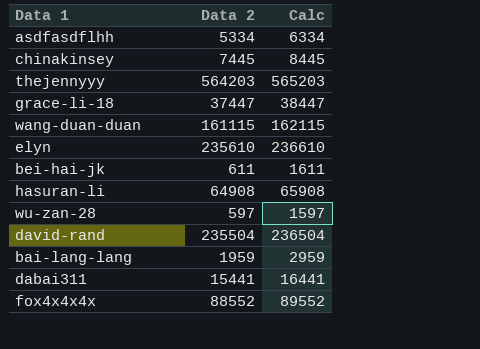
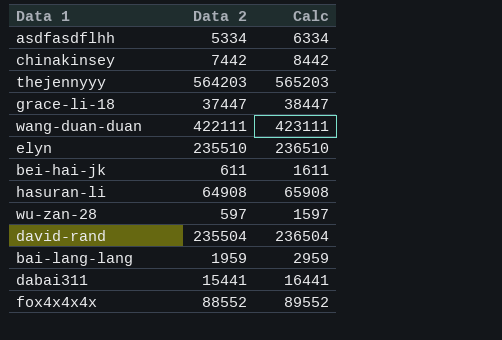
chinakinsey | Data 2: 7445 -> 7442
chinakinsey | Calc: 8445 -> 8442
wang-duan-duan | Data 2: 161115 -> 422111
wang-duan-duan | Calc: 162115 -> 423111
elyn | Data 2: 235610 -> 235510
elyn | Calc: 236610 -> 236510

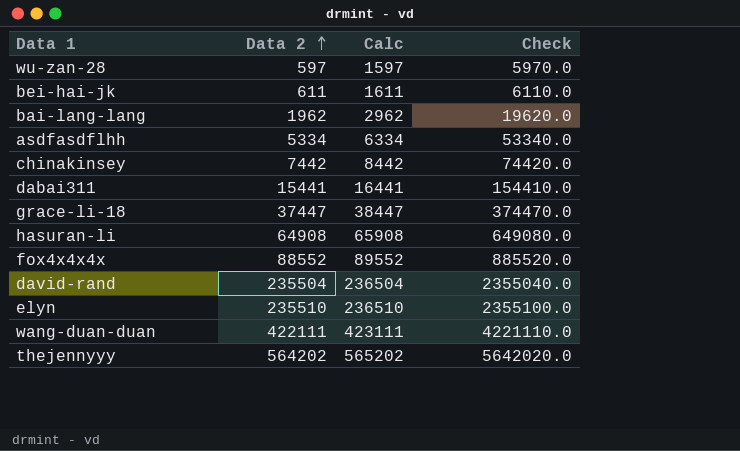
row order: none -> Data 2 ascending
column Check | formula: none -> [Data 2] * 10
bai-lang-lang | Data 2: 1959 -> 1962
bai-lang-lang | Calc: 2959 -> 2962
thejennyyy | Data 2: 564203 -> 564202
thejennyyy | Calc: 565203 -> 565202

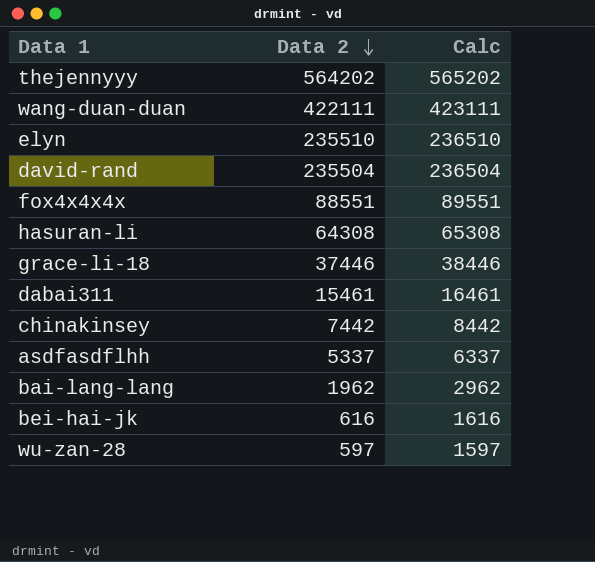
row order: Data 2 ascending -> Data 2 descending
column Check | formula: [Data 2] * 10 -> none
fox4x4x4x | Data 2: 88552 -> 88551
fox4x4x4x | Calc: 89552 -> 89551
hasuran-li | Data 2: 64908 -> 64308
hasuran-li | Calc: 65908 -> 65308
grace-li-18 | Data 2: 37447 -> 37446
grace-li-18 | Calc: 38447 -> 38446
dabai311 | Data 2: 15441 -> 15461
dabai311 | Calc: 16441 -> 16461
asdfasdflhh | Data 2: 5334 -> 5337
asdfasdflhh | Calc: 6334 -> 6337
bei-hai-jk | Data 2: 611 -> 616
bei-hai-jk | Calc: 1611 -> 1616

